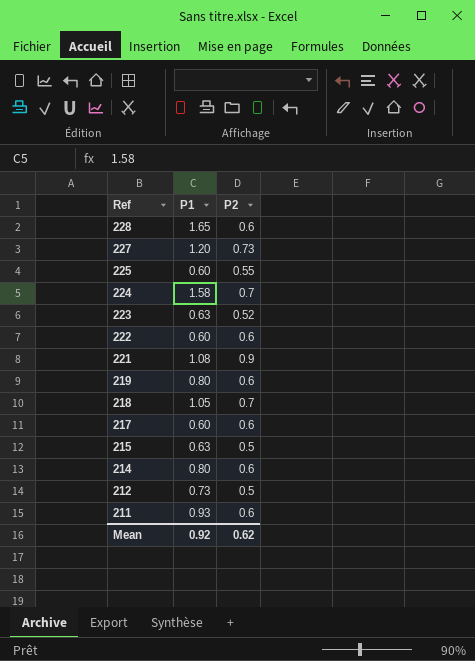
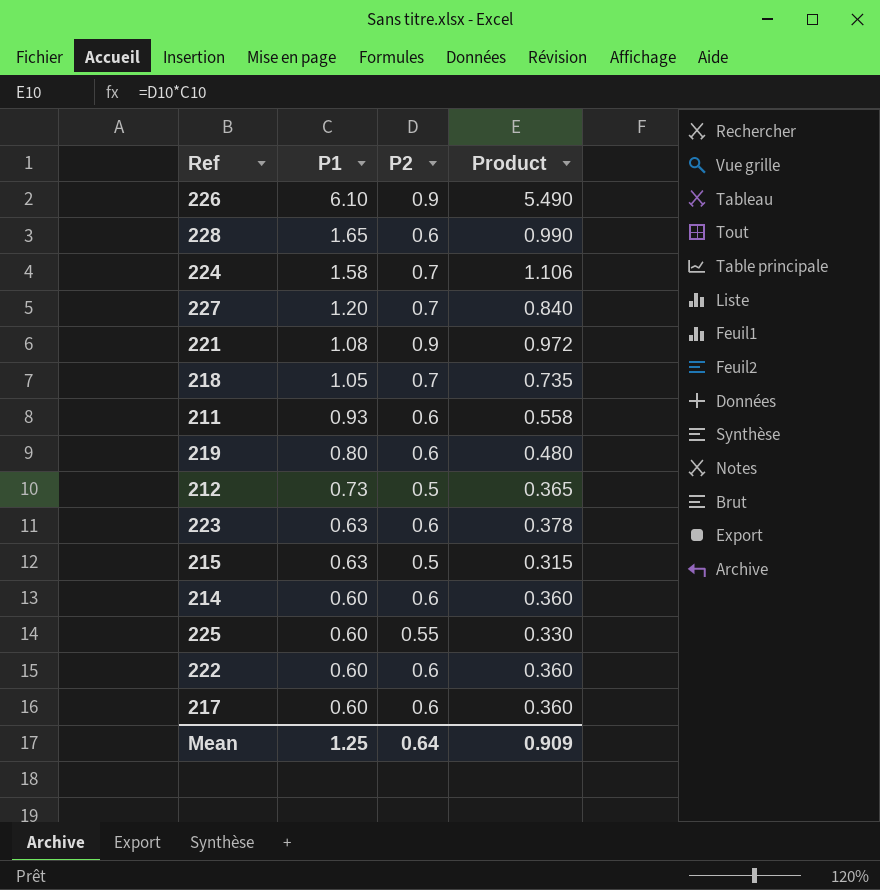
row order: Ref descending -> P1 descending
column Product | formula: none -> [P1] * [P2]
row 226: none -> 6.10 | 0.9 | 5.490
227 | P2: 0.73 -> 0.7
223 | P2: 0.52 -> 0.6
214 | P1: 0.80 -> 0.60
Mean | P1: 0.92 -> 1.25
Mean | P2: 0.62 -> 0.64

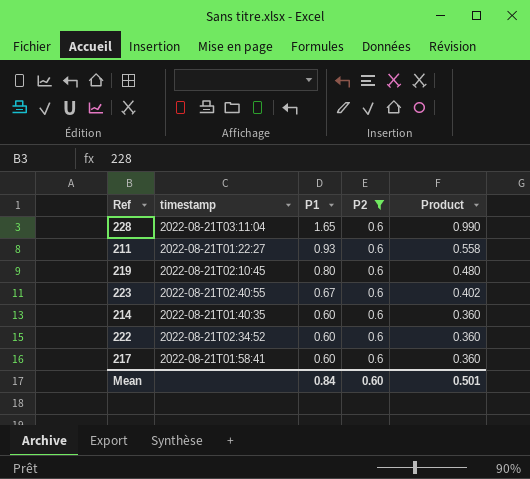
filter: none -> P2 = 0.6
column timestamp | position: none -> 2
223 | P1: 0.63 -> 0.67
223 | Product: 0.378 -> 0.402
Mean | P1: 1.25 -> 0.84
Mean | P2: 0.64 -> 0.60
Mean | Product: 0.909 -> 0.501

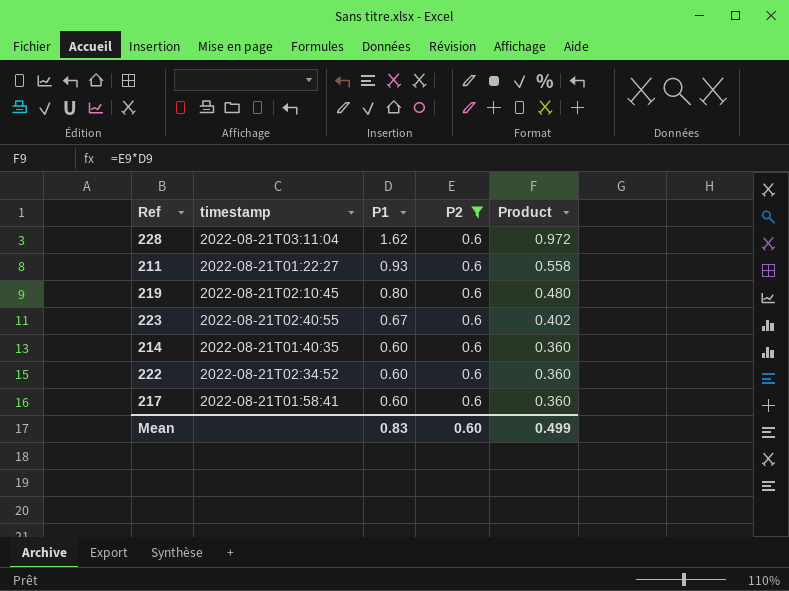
228 | P1: 1.65 -> 1.62
228 | Product: 0.990 -> 0.972
Mean | P1: 0.84 -> 0.83
Mean | Product: 0.501 -> 0.499

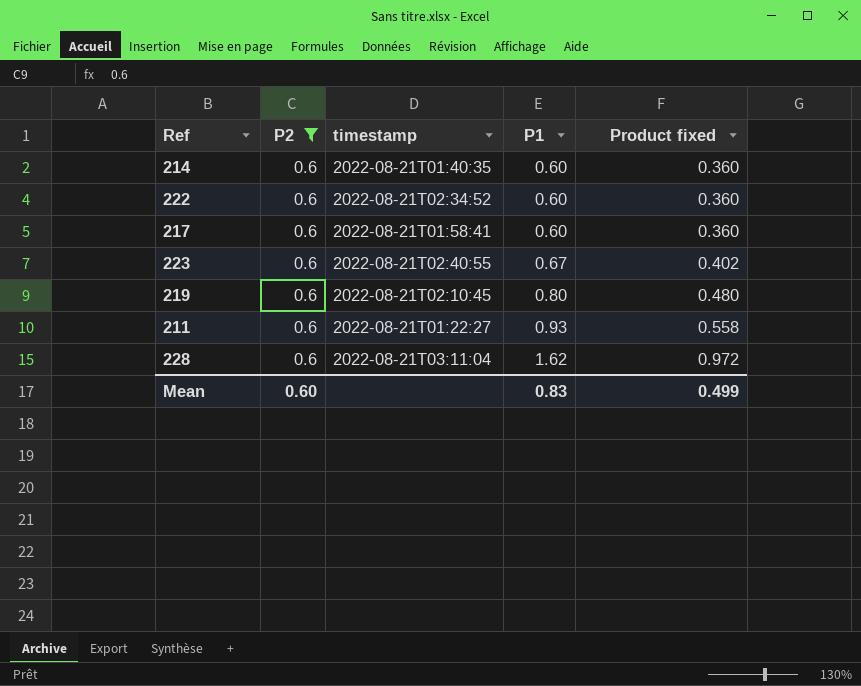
row order: P1 descending -> P1 ascending
column P2 | position: 4 -> 2
column name: Product -> Product fixed

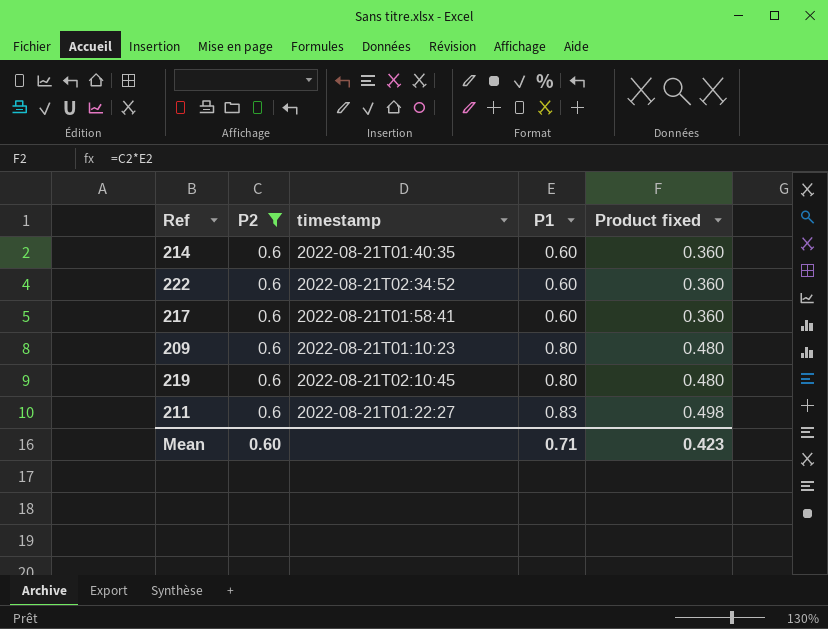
row 223: 0.6 | 2022-08-21T02:40:55 | 0.67 | 0.402 -> none
row 228: 0.6 | 2022-08-21T03:11:04 | 1.62 | 0.972 -> none
row 209: none -> 0.6 | 2022-08-21T01:10:23 | 0.80 | 0.480
211 | P1: 0.93 -> 0.83
211 | Product fixed: 0.558 -> 0.498
Mean | P1: 0.83 -> 0.71
Mean | Product fixed: 0.499 -> 0.423

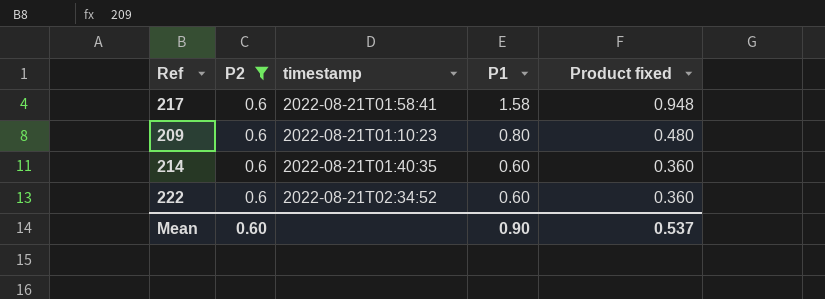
row order: P1 ascending -> P1 descending
row 219: 0.6 | 2022-08-21T02:10:45 | 0.80 | 0.480 -> none
row 211: 0.6 | 2022-08-21T01:22:27 | 0.83 | 0.498 -> none
217 | P1: 0.60 -> 1.58
217 | Product fixed: 0.360 -> 0.948
Mean | P1: 0.71 -> 0.90
Mean | Product fixed: 0.423 -> 0.537

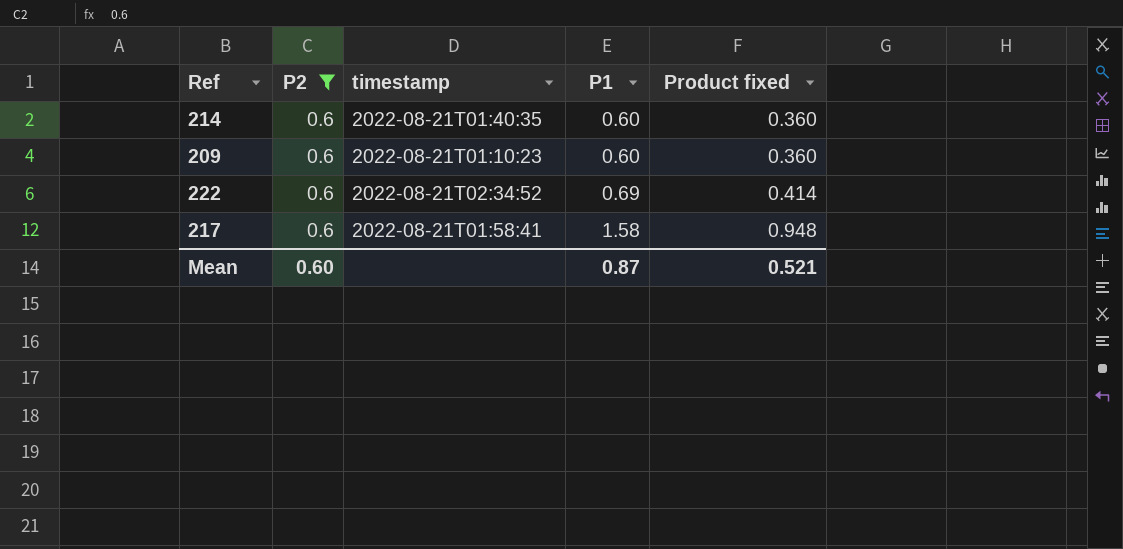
row order: P1 descending -> P1 ascending
209 | P1: 0.80 -> 0.60
209 | Product fixed: 0.480 -> 0.360
222 | P1: 0.60 -> 0.69
222 | Product fixed: 0.360 -> 0.414
Mean | P1: 0.90 -> 0.87
Mean | Product fixed: 0.537 -> 0.521

